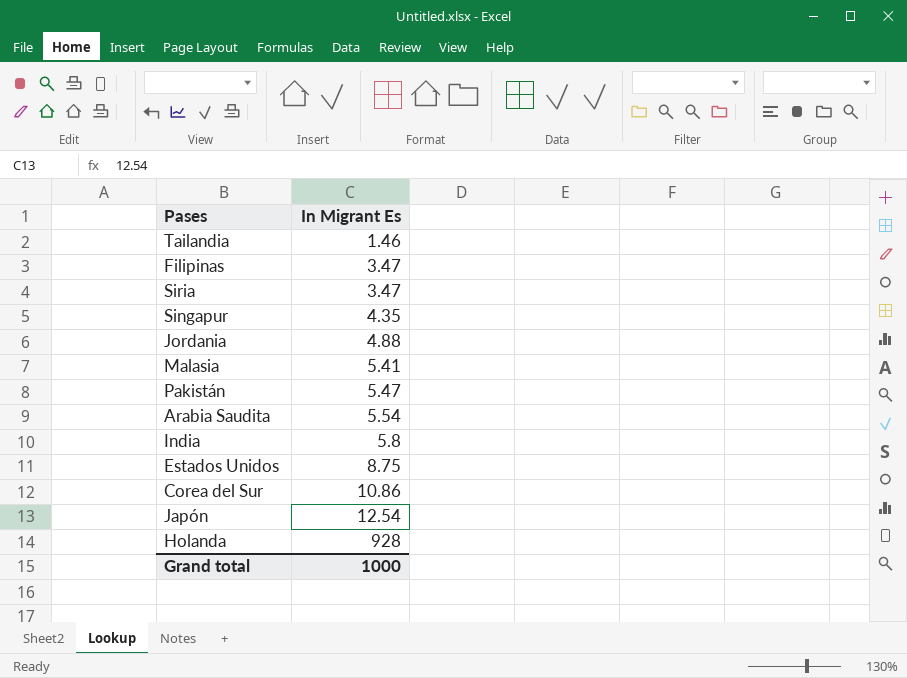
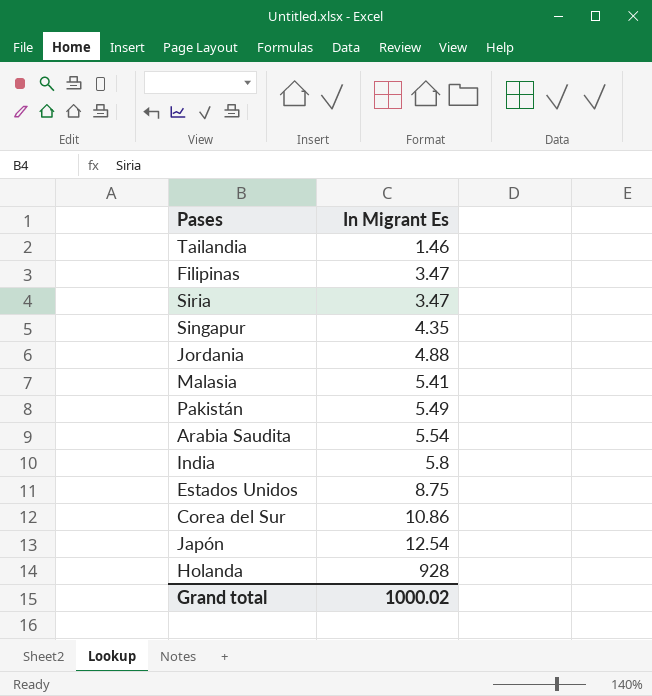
Pakistán | In Migrant Es: 5.47 -> 5.49
Grand total | In Migrant Es: 1000 -> 1000.02

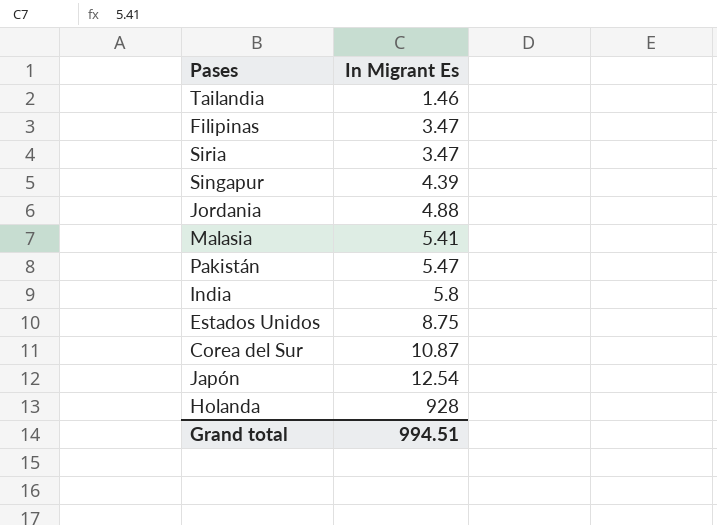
row Arabia Saudita: 5.54 -> none
Singapur | In Migrant Es: 4.35 -> 4.39
Pakistán | In Migrant Es: 5.49 -> 5.47
Corea del Sur | In Migrant Es: 10.86 -> 10.87
Grand total | In Migrant Es: 1000.02 -> 994.51

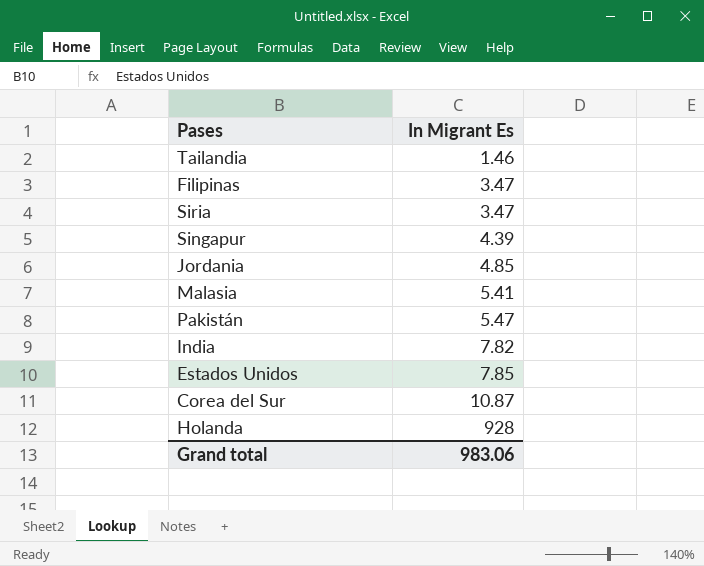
row Japón: 12.54 -> none
Jordania | In Migrant Es: 4.88 -> 4.85
India | In Migrant Es: 5.8 -> 7.82
Estados Unidos | In Migrant Es: 8.75 -> 7.85
Grand total | In Migrant Es: 994.51 -> 983.06

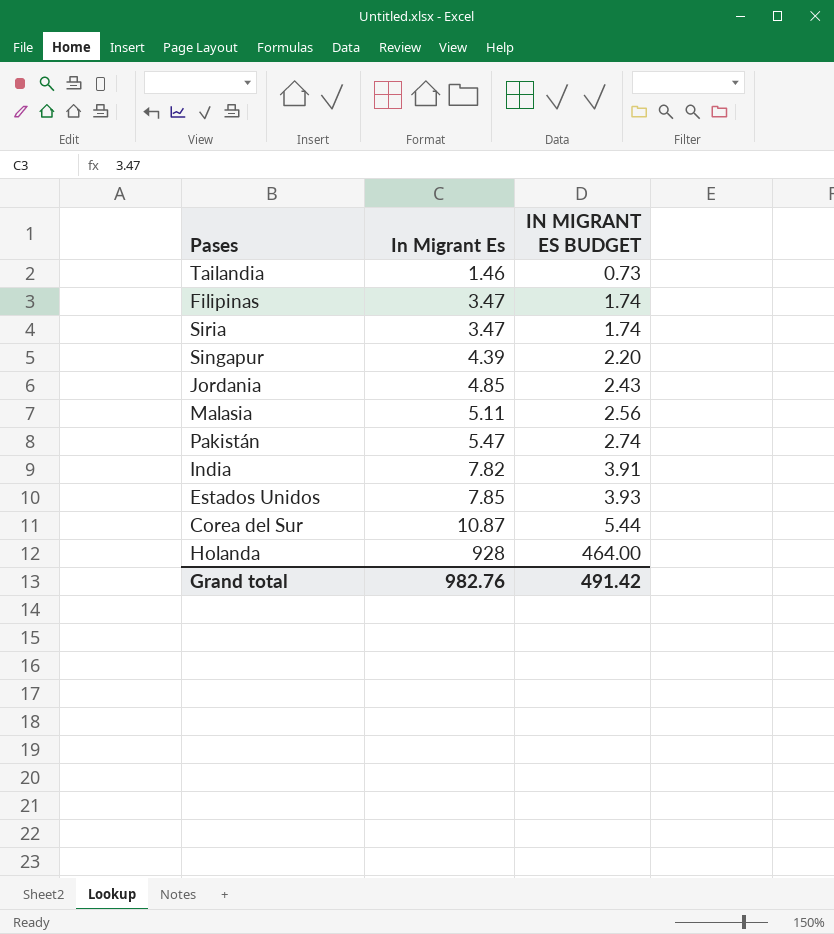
column IN MIGRANT ES BUDGET | formula: none -> [In Migrant Es] * 0.5
Malasia | In Migrant Es: 5.41 -> 5.11
Grand total | In Migrant Es: 983.06 -> 982.76

